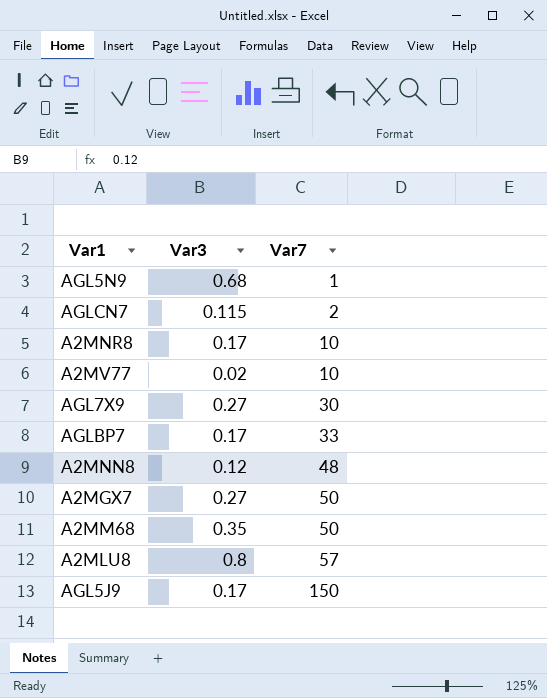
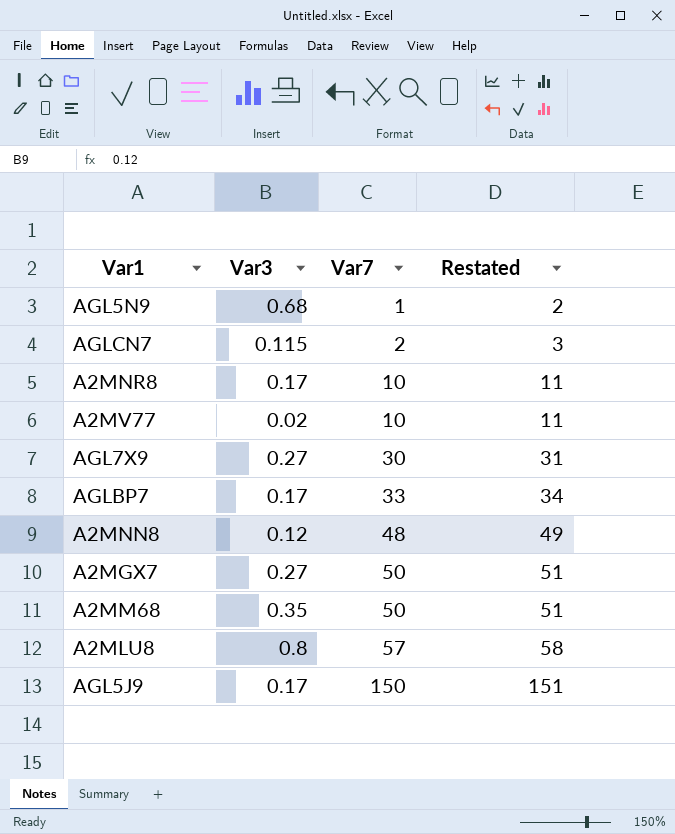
column Restated | formula: none -> [Var7] + 1

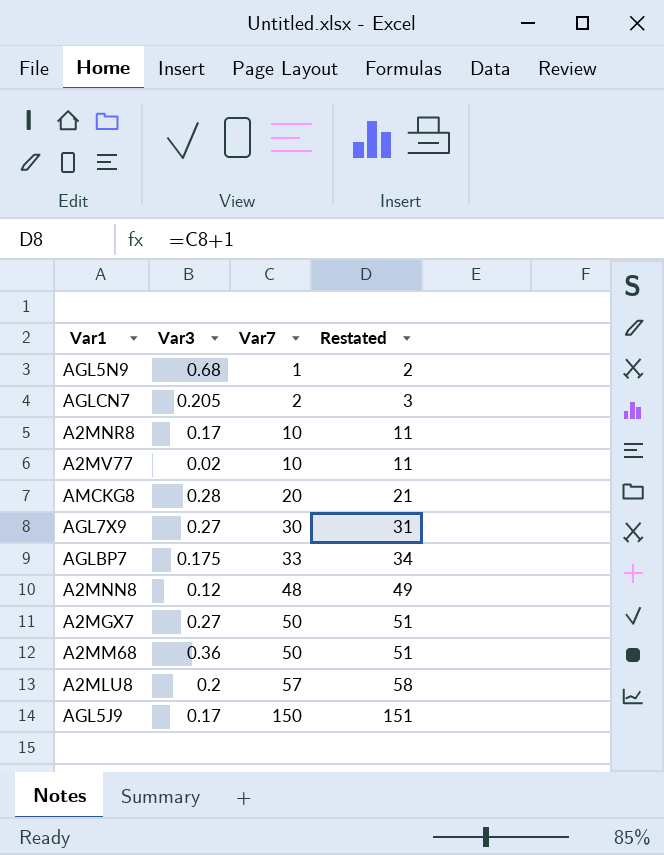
AGLCN7 | Var3: 0.115 -> 0.205
row AMCKG8: none -> 0.28 | 20 | 21
AGLBP7 | Var3: 0.17 -> 0.175
A2MM68 | Var3: 0.35 -> 0.36
A2MLU8 | Var3: 0.8 -> 0.2

